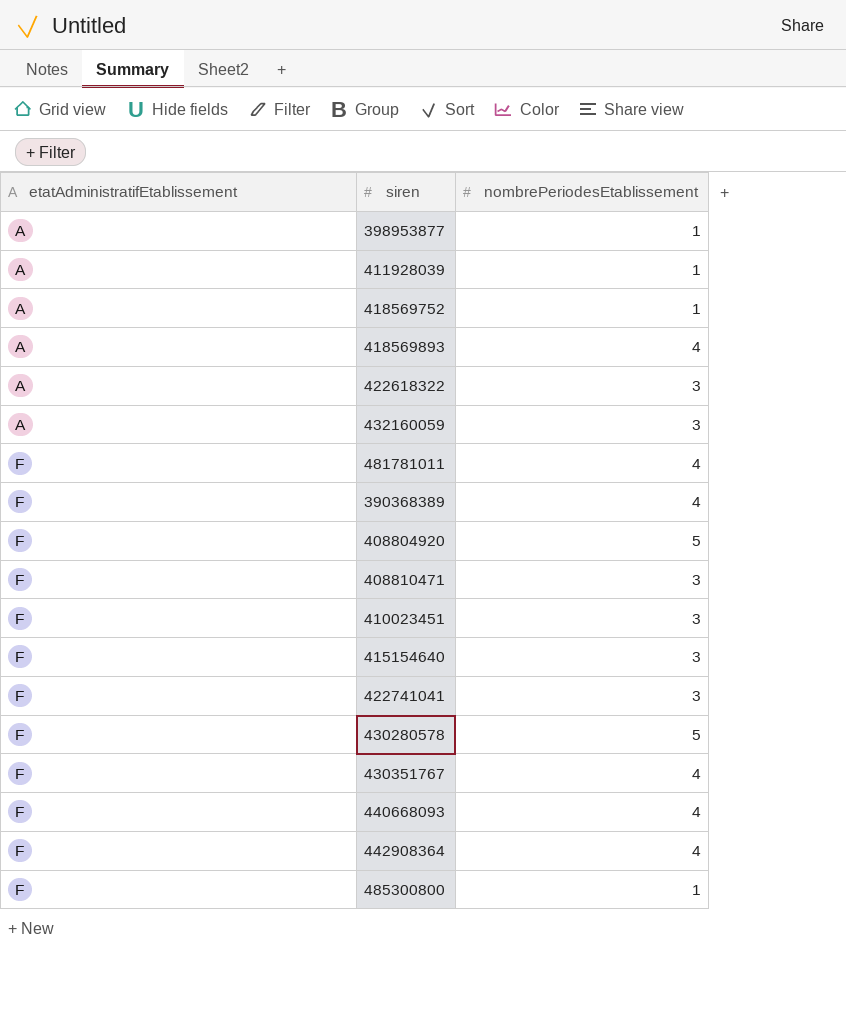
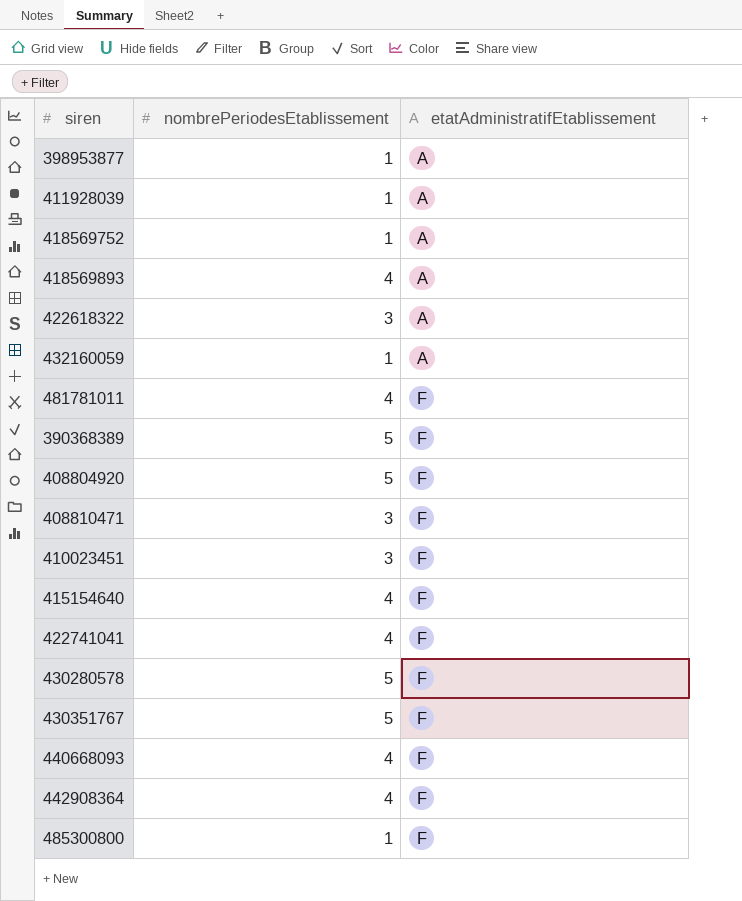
column etatAdministratifEtablissement | position: 1 -> 3
432160059 | nombrePeriodesEtablissement: 3 -> 1
390368389 | nombrePeriodesEtablissement: 4 -> 5
415154640 | nombrePeriodesEtablissement: 3 -> 4
422741041 | nombrePeriodesEtablissement: 3 -> 4
430351767 | nombrePeriodesEtablissement: 4 -> 5

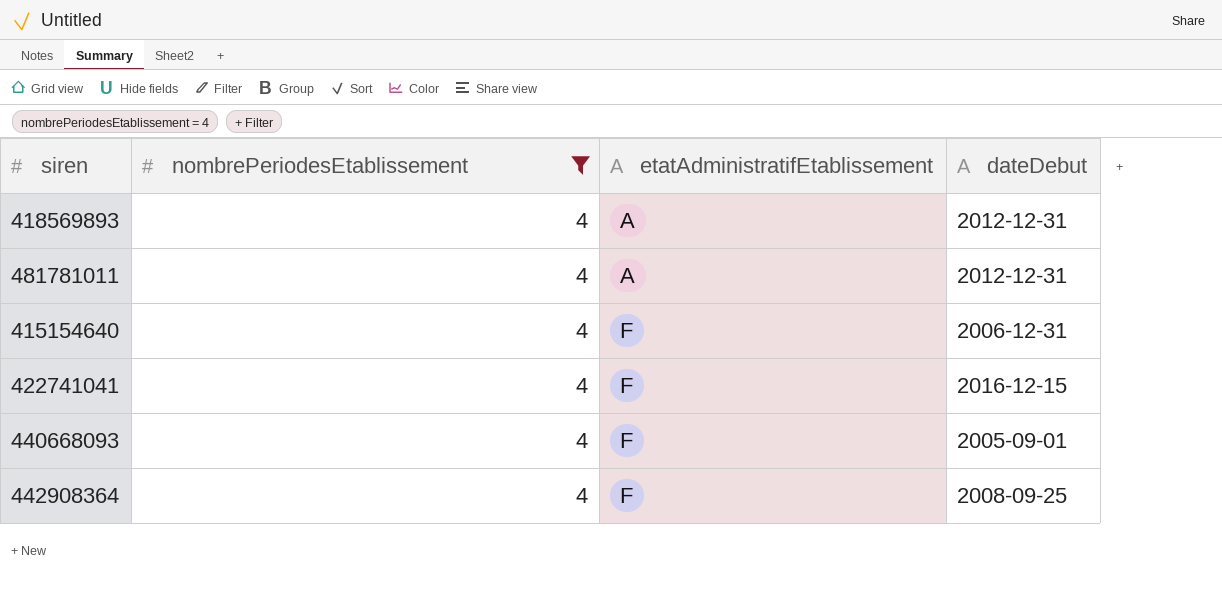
filter: none -> nombrePeriodesEtablissement = 4
column dateDebut | position: none -> 4
481781011 | etatAdministratifEtablissement: F -> A

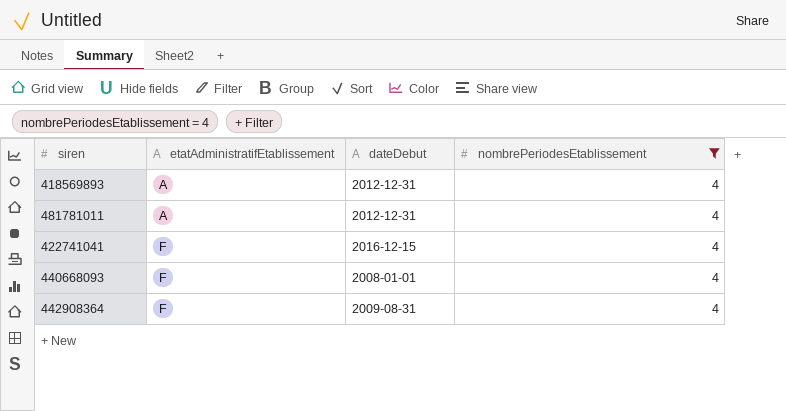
column nombrePeriodesEtablissement | position: 2 -> 4
row 415154640: 4 | F | 2006-12-31 -> none
440668093 | dateDebut: 2005-09-01 -> 2008-01-01
442908364 | dateDebut: 2008-09-25 -> 2009-08-31

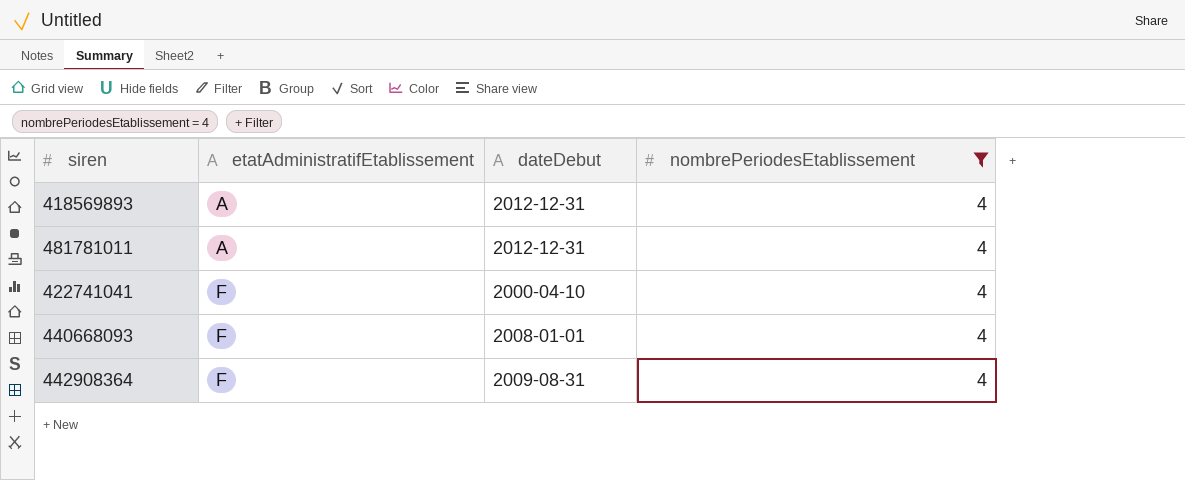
422741041 | dateDebut: 2016-12-15 -> 2000-04-10

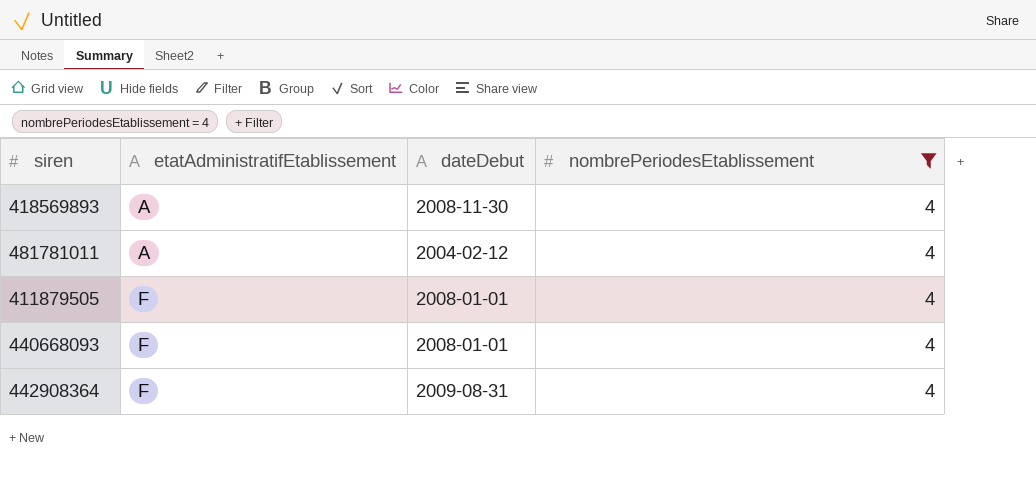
row 422741041: F | 2000-04-10 | 4 -> none
418569893 | dateDebut: 2012-12-31 -> 2008-11-30
481781011 | dateDebut: 2012-12-31 -> 2004-02-12
row 411879505: none -> F | 2008-01-01 | 4

